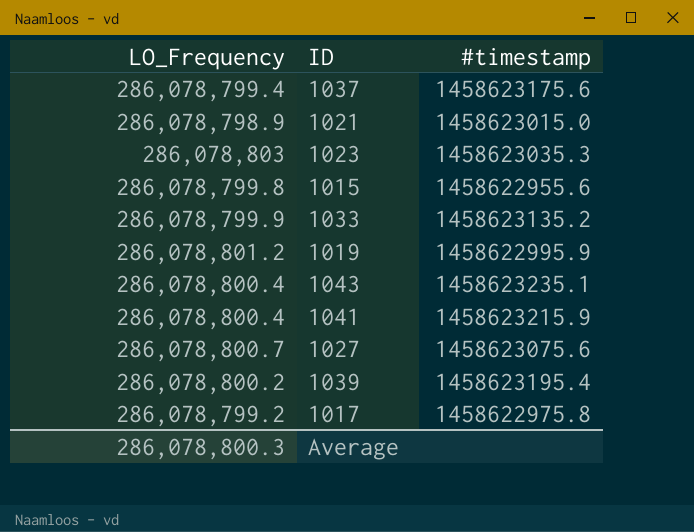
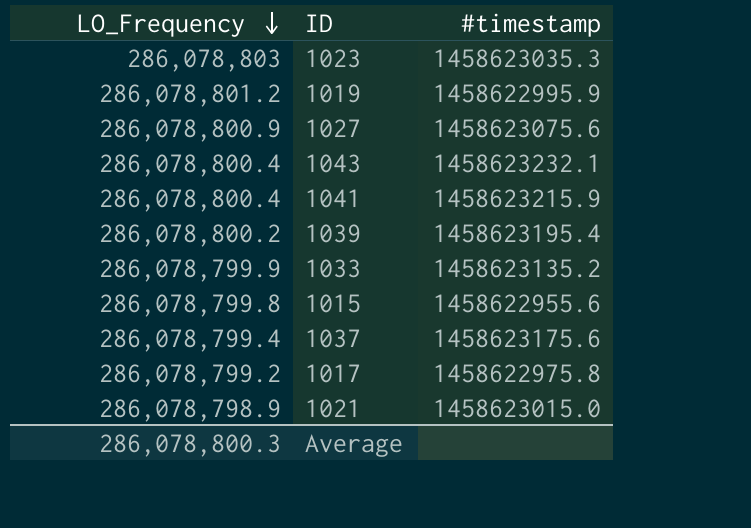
row order: none -> LO_Frequency descending
1027 | LO_Frequency: 286,078,800.7 -> 286,078,800.9
1043 | #timestamp: 1458623235.1 -> 1458623232.1

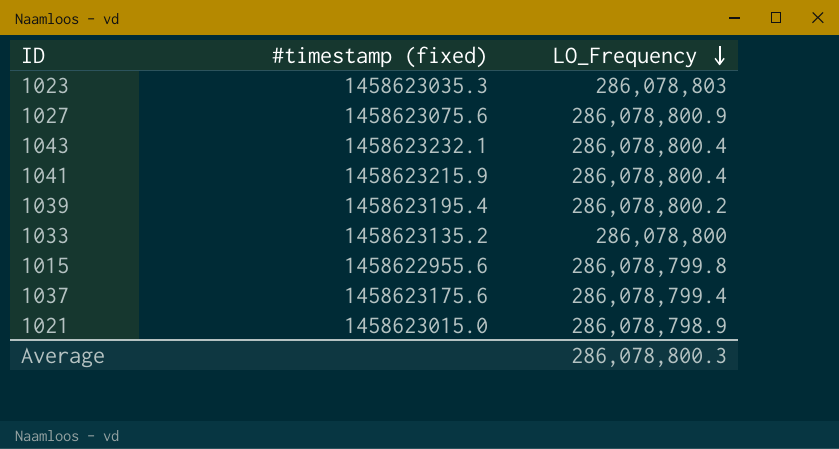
column name: #timestamp -> #timestamp (fixed)
column LO_Frequency | position: 1 -> 3
row 1019: 286,078,801.2 | 1458622995.9 -> none
row 1017: 286,078,799.2 | 1458622975.8 -> none
1033 | LO_Frequency: 286,078,799.9 -> 286,078,800

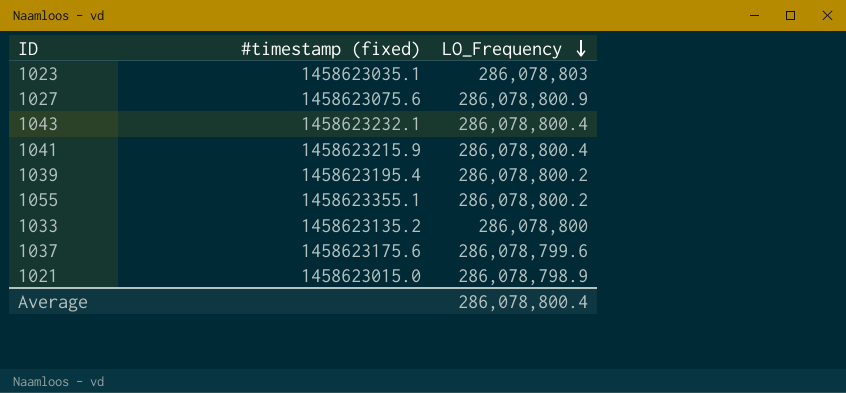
row 1015: 1458622955.6 | 286,078,799.8 -> none
1023 | #timestamp (fixed): 1458623035.3 -> 1458623035.1
row 1055: none -> 1458623355.1 | 286,078,800.2
1037 | LO_Frequency: 286,078,799.4 -> 286,078,799.6
Average | LO_Frequency: 286,078,800.3 -> 286,078,800.4

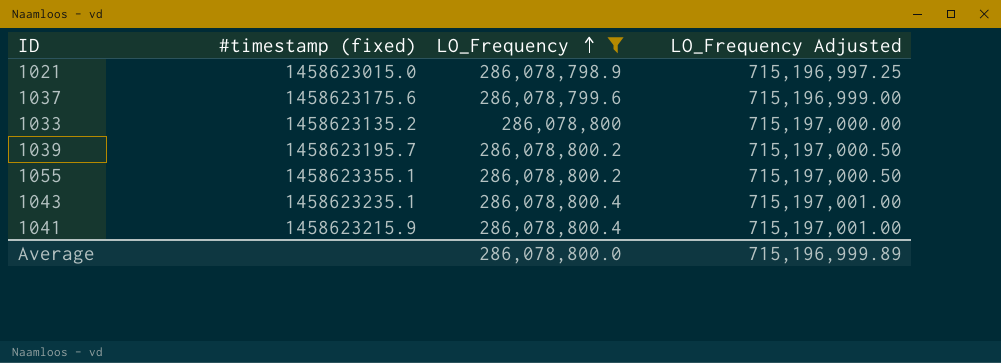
filter: none -> LO_Frequency <= 286,078,800.4
row order: LO_Frequency descending -> LO_Frequency ascending
column LO_Frequency Adjusted | formula: none -> [LO_Frequency] * 2.5
1039 | #timestamp (fixed): 1458623195.4 -> 1458623195.7
1043 | #timestamp (fixed): 1458623232.1 -> 1458623235.1
Average | LO_Frequency: 286,078,800.4 -> 286,078,800.0

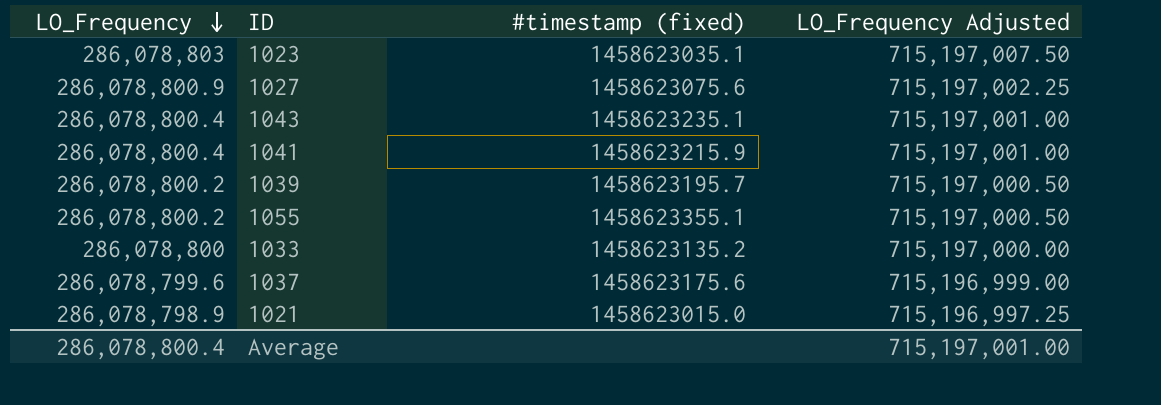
filter: LO_Frequency <= 286,078,800.4 -> none
row order: LO_Frequency ascending -> LO_Frequency descending
column LO_Frequency | position: 3 -> 1
Average | LO_Frequency: 286,078,800.0 -> 286,078,800.4
Average | LO_Frequency Adjusted: 715,196,999.89 -> 715,197,001.00

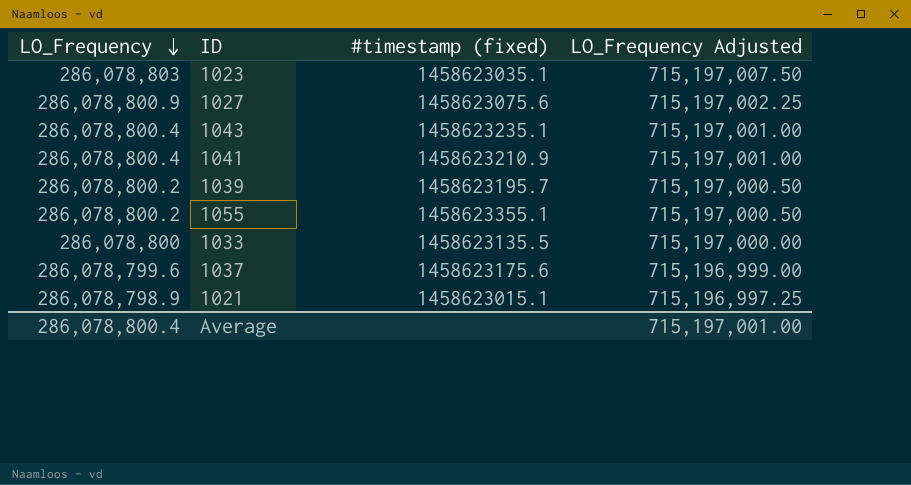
1041 | #timestamp (fixed): 1458623215.9 -> 1458623210.9
1033 | #timestamp (fixed): 1458623135.2 -> 1458623135.5
1021 | #timestamp (fixed): 1458623015.0 -> 1458623015.1

